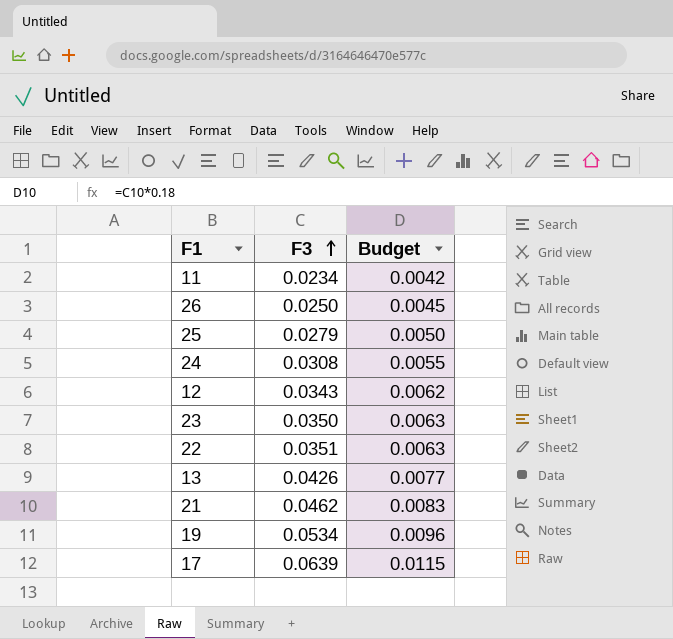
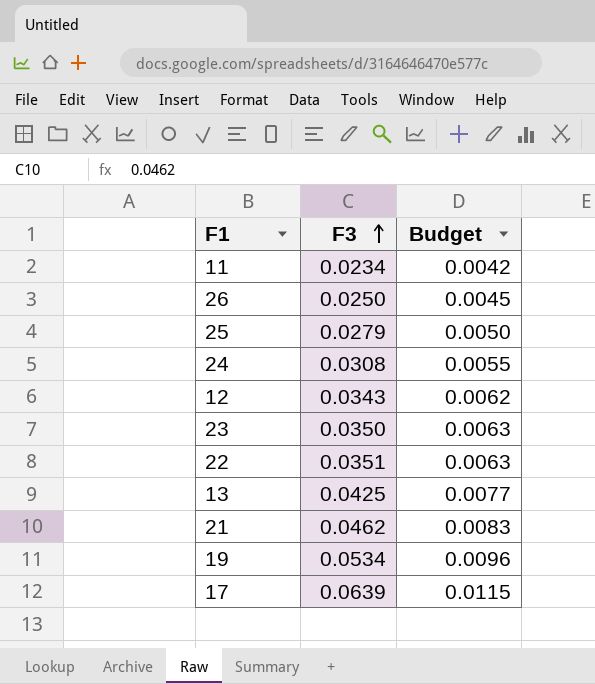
13 | F3: 0.0426 -> 0.0425

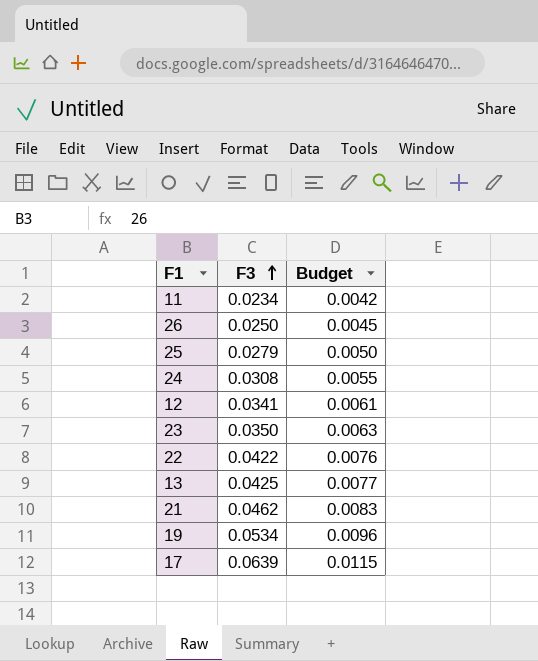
12 | F3: 0.0343 -> 0.0341
12 | Budget: 0.0062 -> 0.0061
22 | F3: 0.0351 -> 0.0422
22 | Budget: 0.0063 -> 0.0076

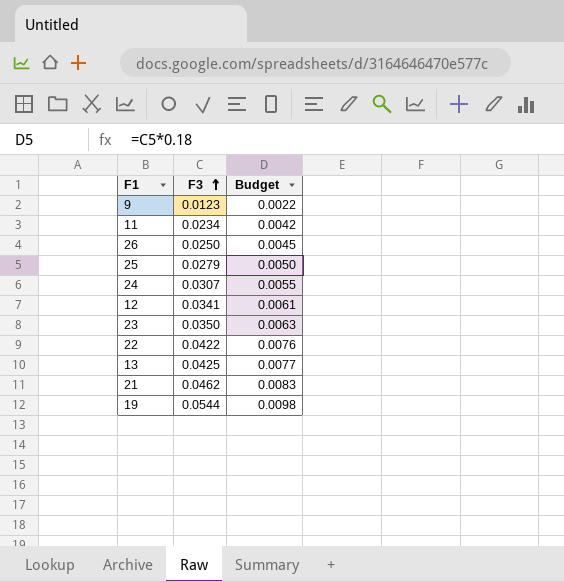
row 17: 0.0639 | 0.0115 -> none
row 9: none -> 0.0123 | 0.0022
24 | F3: 0.0308 -> 0.0307
19 | F3: 0.0534 -> 0.0544
19 | Budget: 0.0096 -> 0.0098

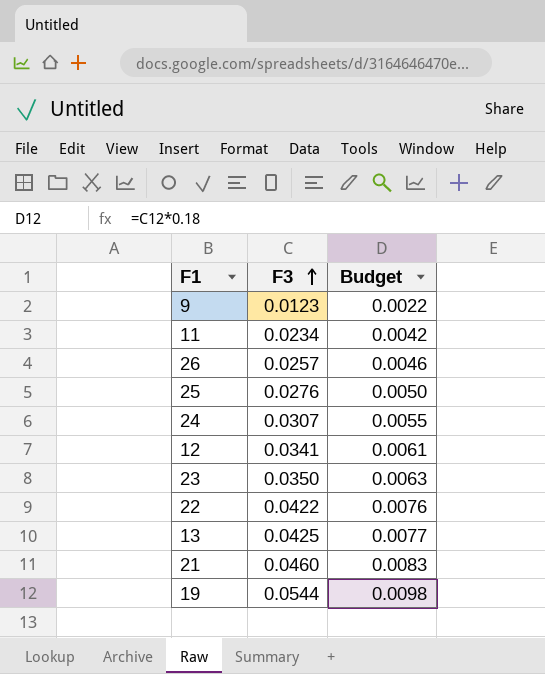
26 | F3: 0.0250 -> 0.0257
26 | Budget: 0.0045 -> 0.0046
25 | F3: 0.0279 -> 0.0276
21 | F3: 0.0462 -> 0.0460

